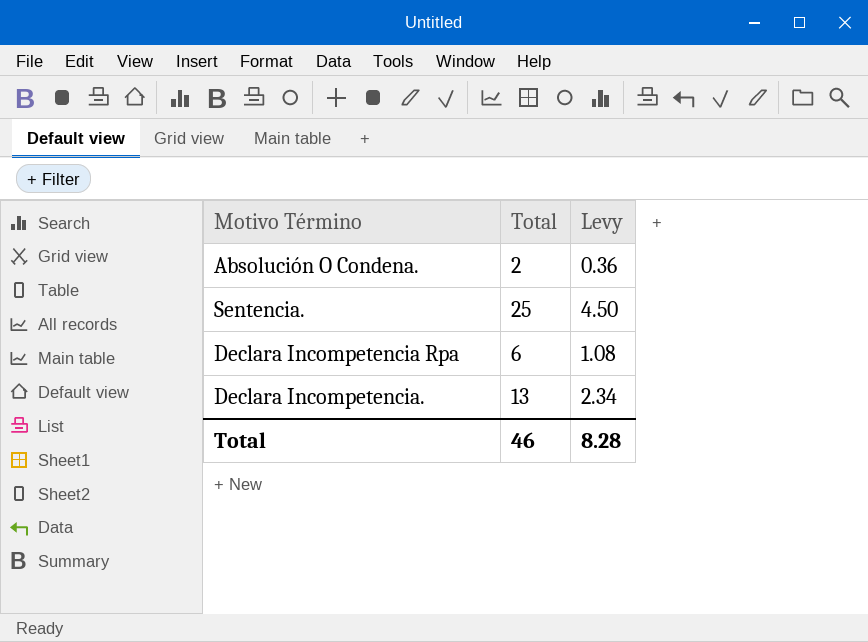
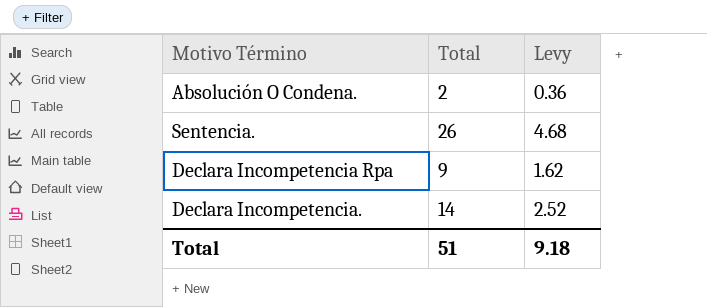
Sentencia. | Total: 25 -> 26
Sentencia. | Levy: 4.50 -> 4.68
Declara Incompetencia Rpa | Total: 6 -> 9
Declara Incompetencia Rpa | Levy: 1.08 -> 1.62
Declara Incompetencia. | Total: 13 -> 14
Declara Incompetencia. | Levy: 2.34 -> 2.52
Total | Total: 46 -> 51
Total | Levy: 8.28 -> 9.18

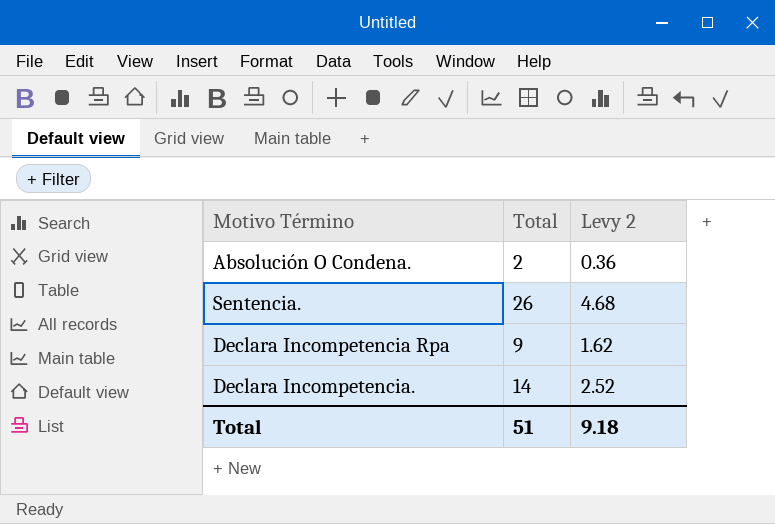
column name: Levy -> Levy 2

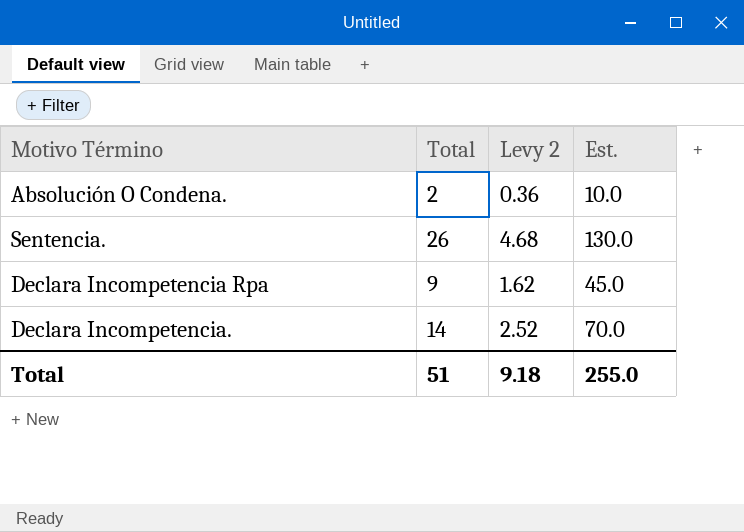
column Est. | formula: none -> [Total] * 5

